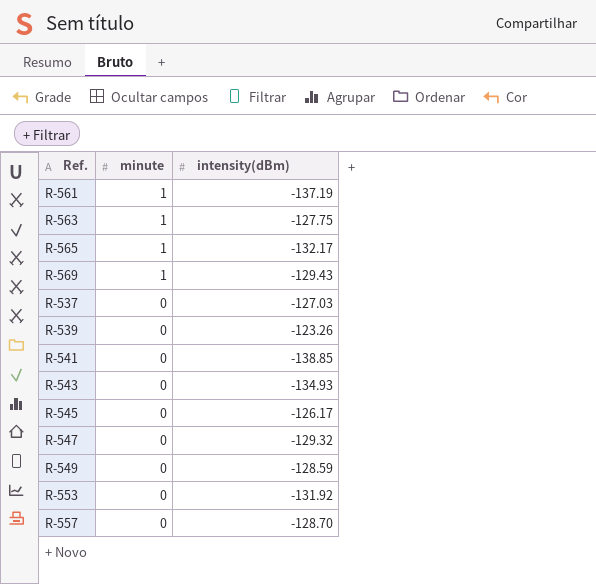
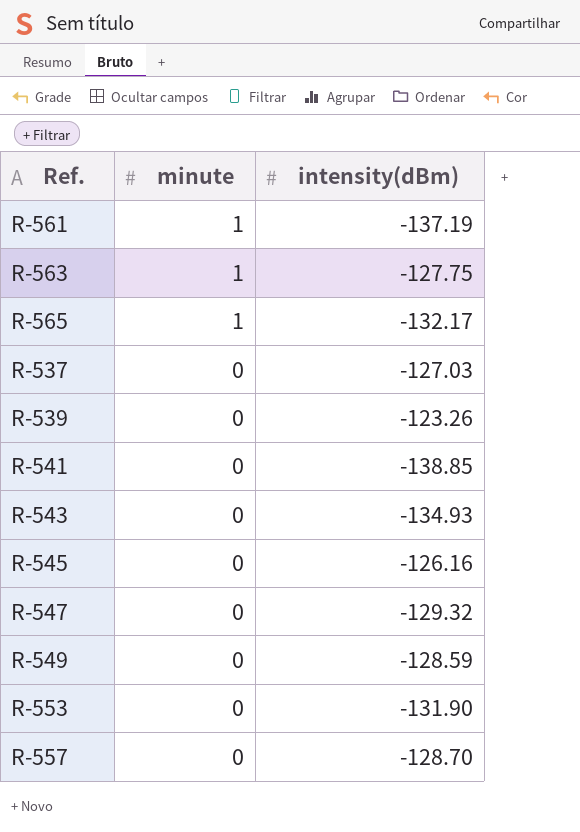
row R-569: 1 | -129.43 -> none
R-545 | intensity(dBm): -126.17 -> -126.16
R-553 | intensity(dBm): -131.92 -> -131.90

